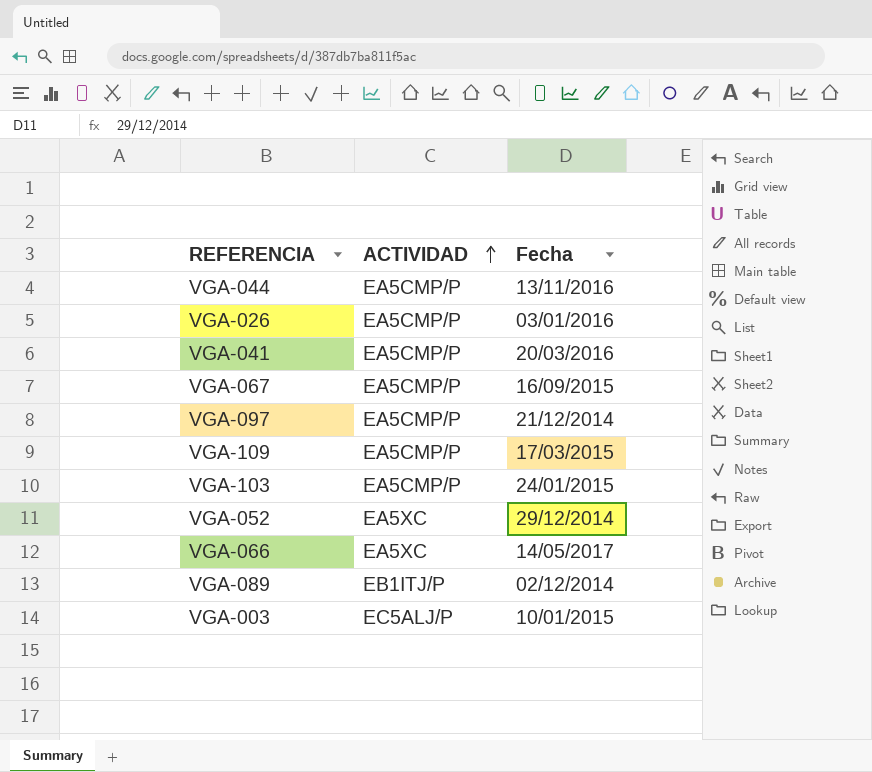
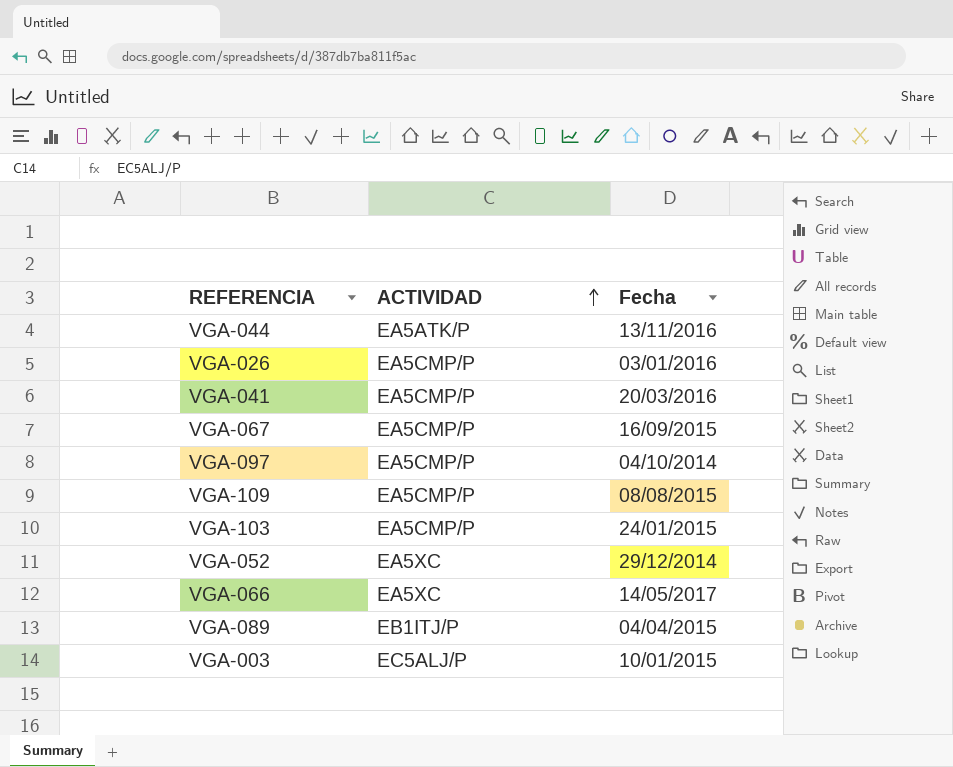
VGA-044 | ACTIVIDAD: EA5CMP/P -> EA5ATK/P
VGA-097 | Fecha: 21/12/2014 -> 04/10/2014
VGA-109 | Fecha: 17/03/2015 -> 08/08/2015
VGA-089 | Fecha: 02/12/2014 -> 04/04/2015

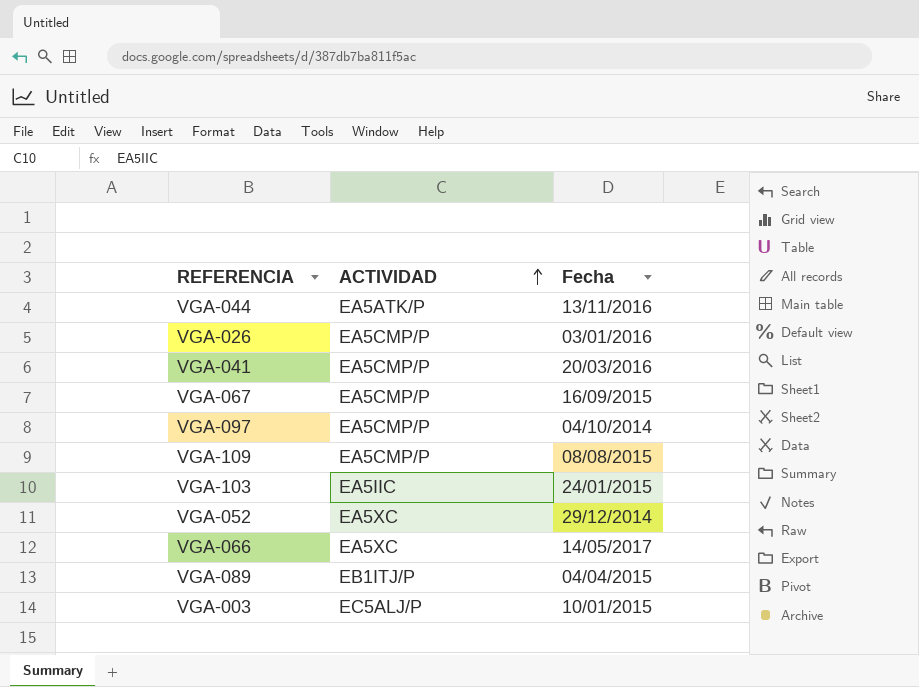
VGA-103 | ACTIVIDAD: EA5CMP/P -> EA5IIC

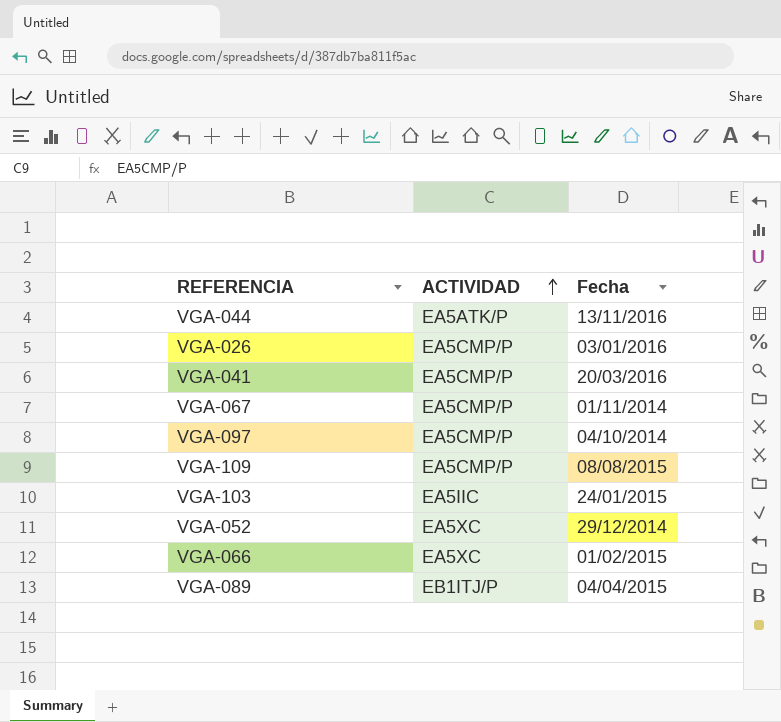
row VGA-003: EC5ALJ/P | 10/01/2015 -> none
VGA-067 | Fecha: 16/09/2015 -> 01/11/2014
VGA-066 | Fecha: 14/05/2017 -> 01/02/2015

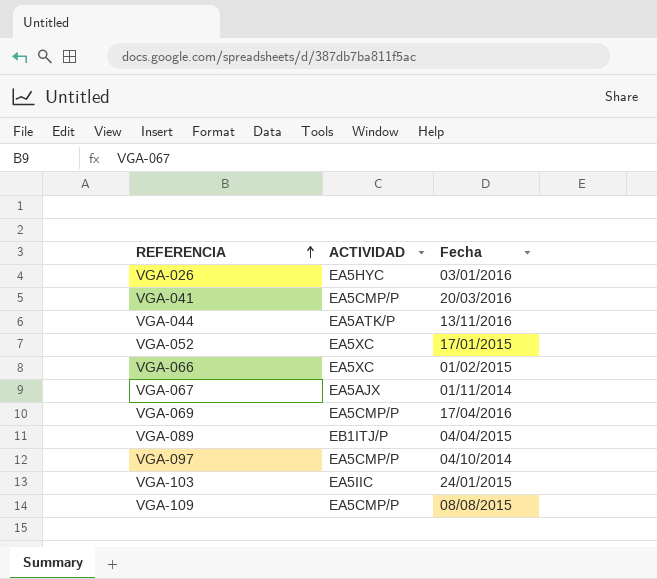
row order: ACTIVIDAD ascending -> REFERENCIA ascending
VGA-026 | ACTIVIDAD: EA5CMP/P -> EA5HYC
VGA-052 | Fecha: 29/12/2014 -> 17/01/2015
VGA-067 | ACTIVIDAD: EA5CMP/P -> EA5AJX
row VGA-069: none -> EA5CMP/P | 17/04/2016

